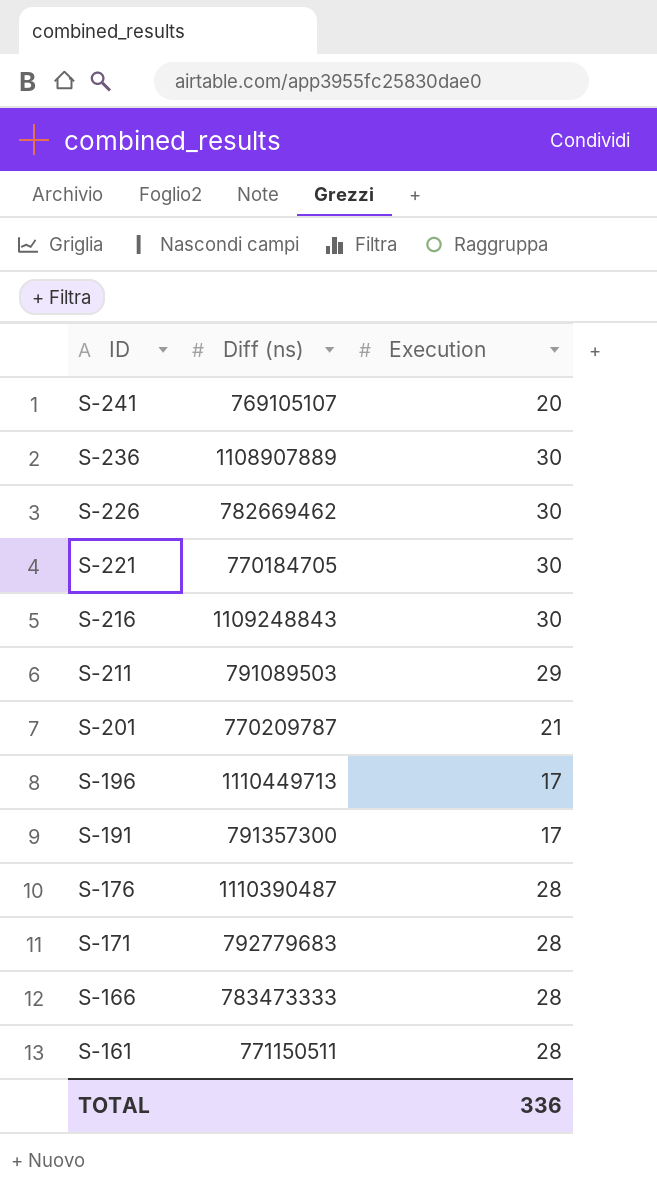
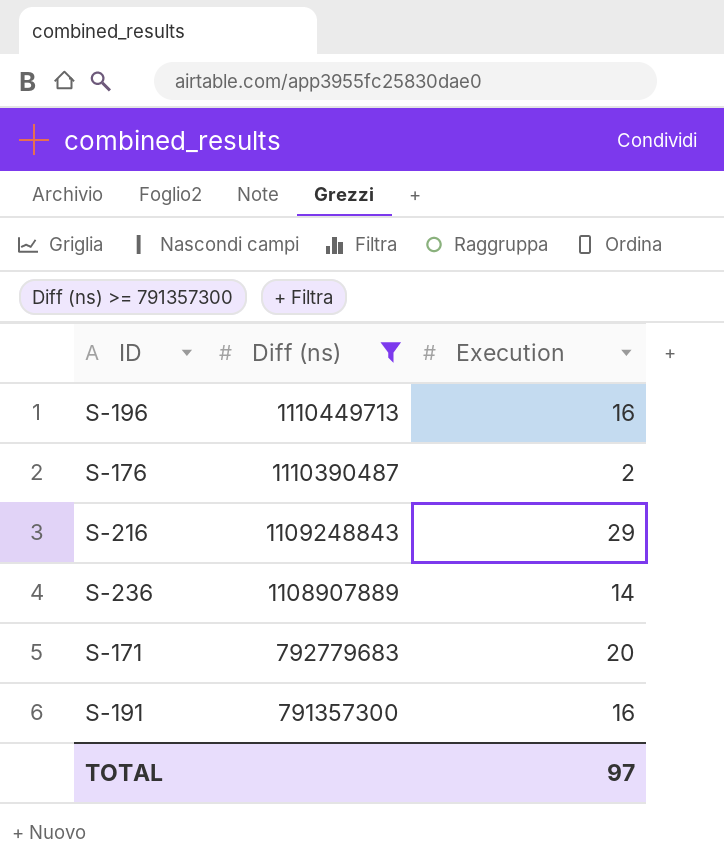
filter: none -> Diff (ns) >= 791357300
row order: ID descending -> Diff (ns) descending
S-196 | Execution: 17 -> 16
S-176 | Execution: 28 -> 2
S-216 | Execution: 30 -> 29
S-236 | Execution: 30 -> 14
S-171 | Execution: 28 -> 20
S-191 | Execution: 17 -> 16
TOTAL | Execution: 336 -> 97

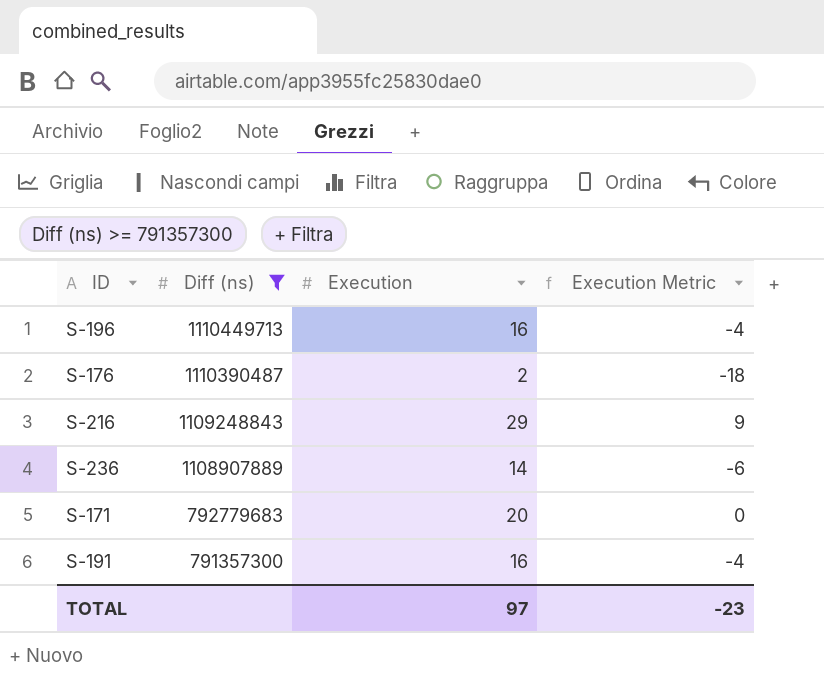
column Execution Metric | formula: none -> [Execution] - 20

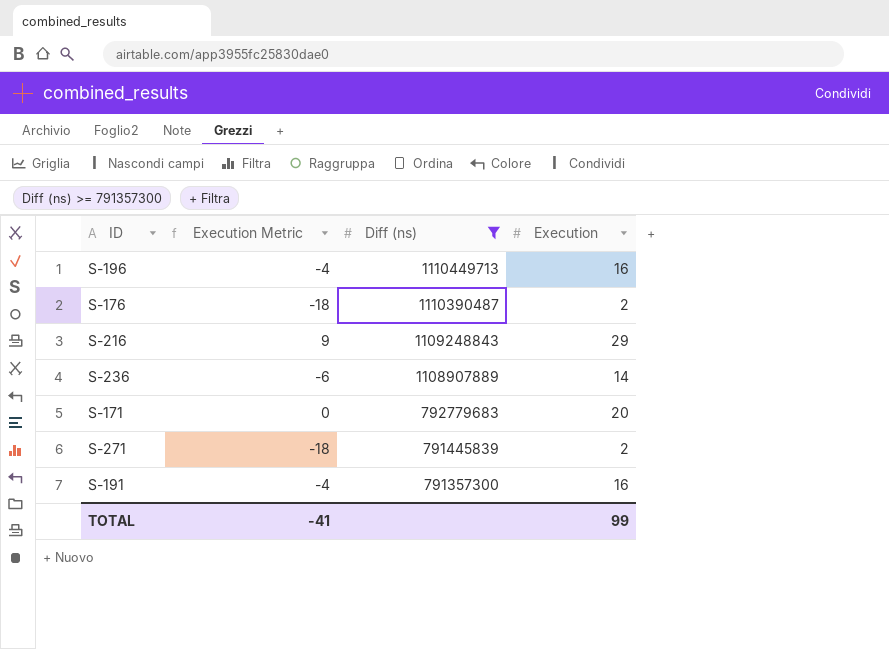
column Execution Metric | position: 4 -> 2
row S-271: none -> -18 | 791445839 | 2
TOTAL | Execution Metric: -23 -> -41
TOTAL | Execution: 97 -> 99

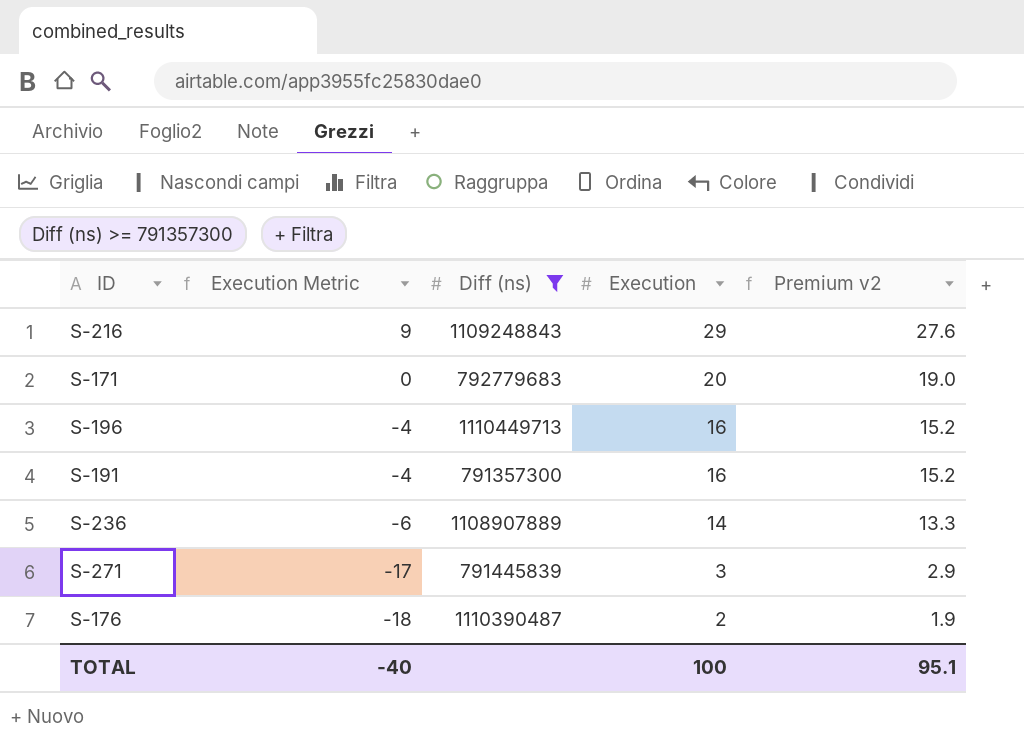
row order: Diff (ns) descending -> Execution Metric descending
column Premium v2 | formula: none -> [Execution] * 0.95
S-271 | Execution Metric: -18 -> -17
S-271 | Execution: 2 -> 3
TOTAL | Execution Metric: -41 -> -40
TOTAL | Execution: 99 -> 100

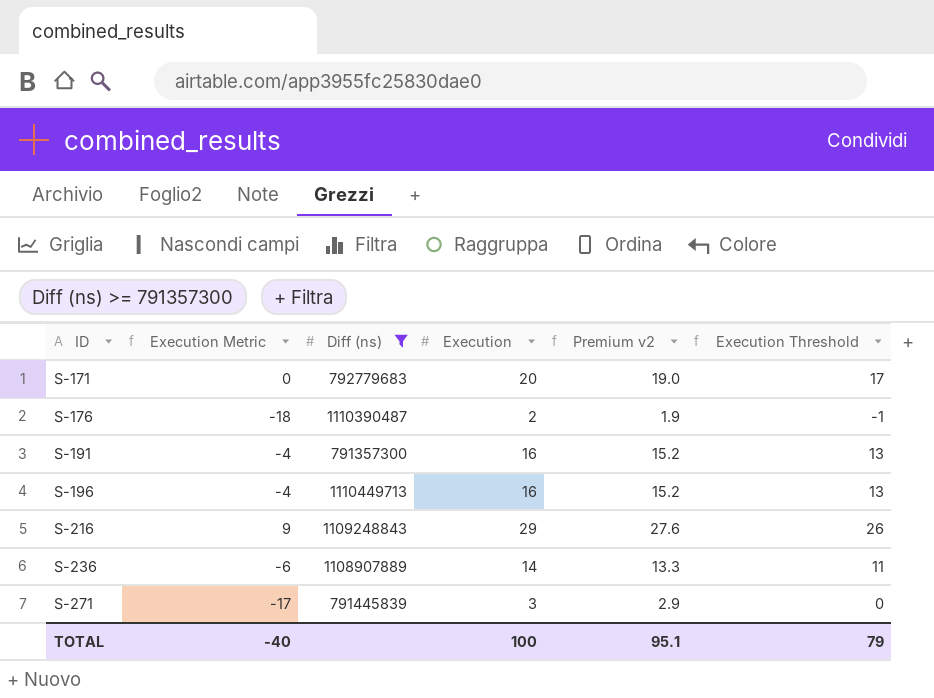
row order: Execution Metric descending -> ID ascending
column Execution Threshold | formula: none -> [Execution] - 3

